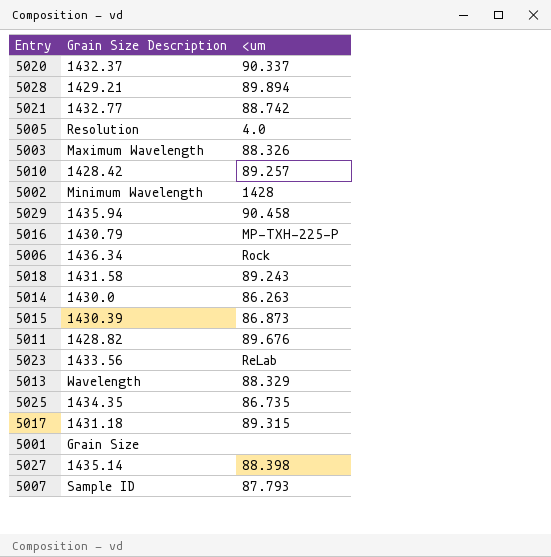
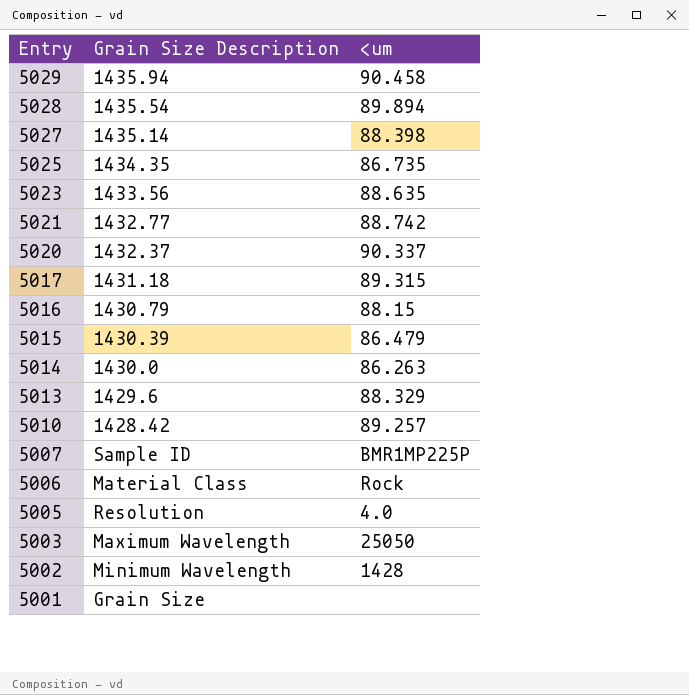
row order: none -> Entry descending
row 5018: 1431.58 | 89.243 -> none
row 5011: 1428.82 | 89.676 -> none
5028 | Grain Size Description: 1429.21 -> 1435.54
5023 | <um: ReLab -> 88.635
5016 | <um: MP-TXH-225-P -> 88.15
5015 | <um: 86.873 -> 86.479
5013 | Grain Size Description: Wavelength -> 1429.6
5007 | <um: 87.793 -> BMR1MP225P
5006 | Grain Size Description: 1436.34 -> Material Class
5003 | <um: 88.326 -> 25050

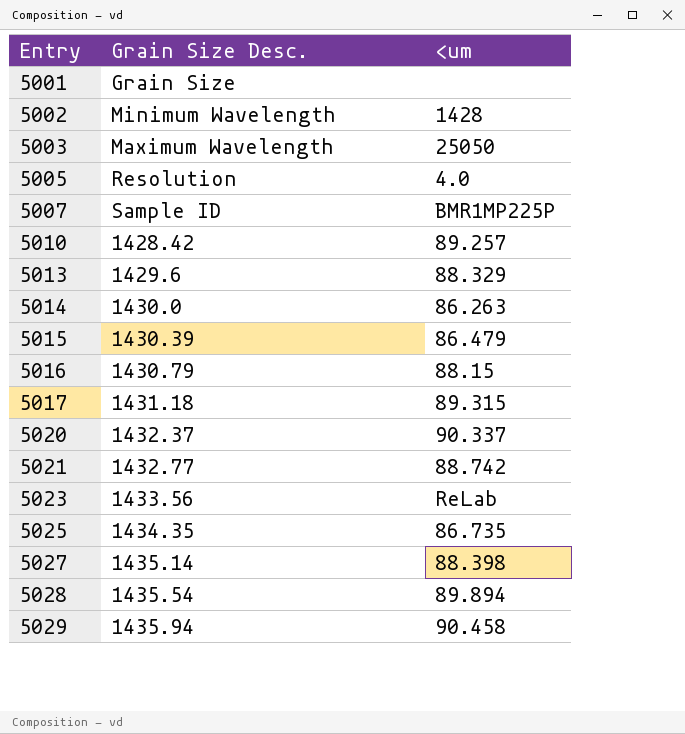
row order: Entry descending -> Entry ascending
column name: Grain Size Description -> Grain Size Desc.
row 5006: Material Class | Rock -> none
5023 | <um: 88.635 -> ReLab

